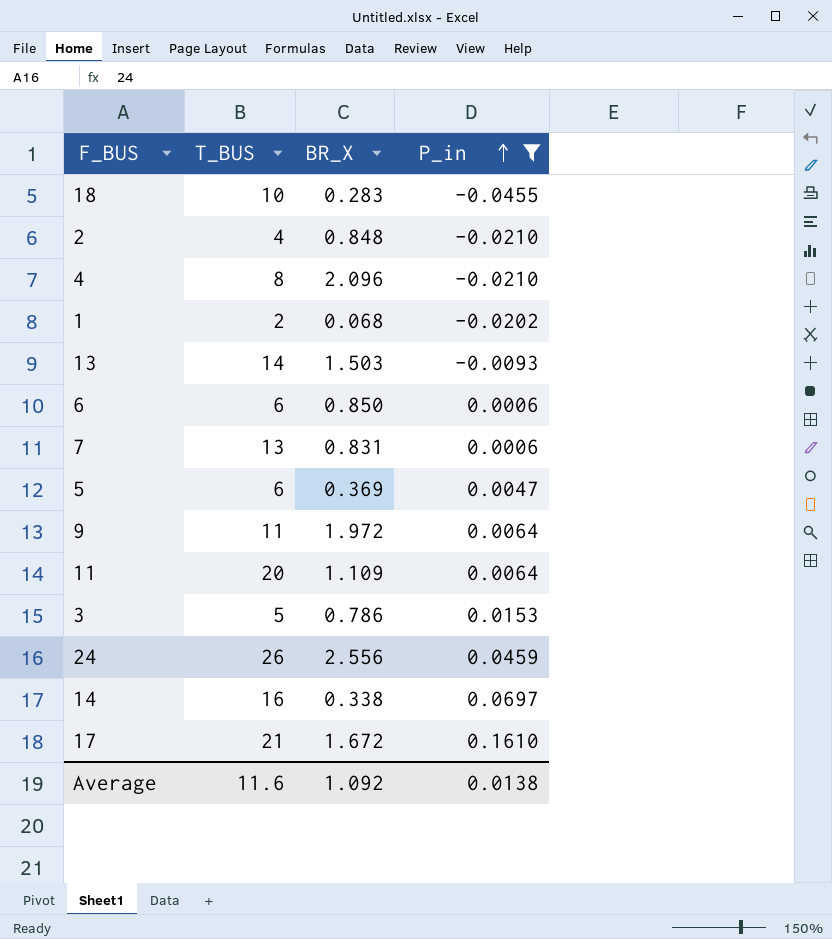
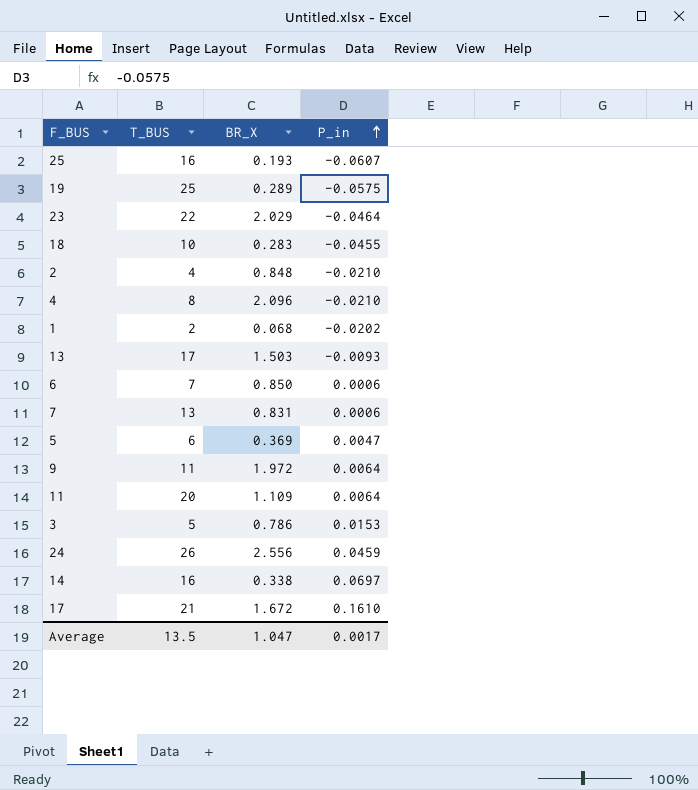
filter: P_in >= -0.0455 -> none
13 | T_BUS: 14 -> 17
6 | T_BUS: 6 -> 7
Average | T_BUS: 11.6 -> 13.5
Average | BR_X: 1.092 -> 1.047
Average | P_in: 0.0138 -> 0.0017

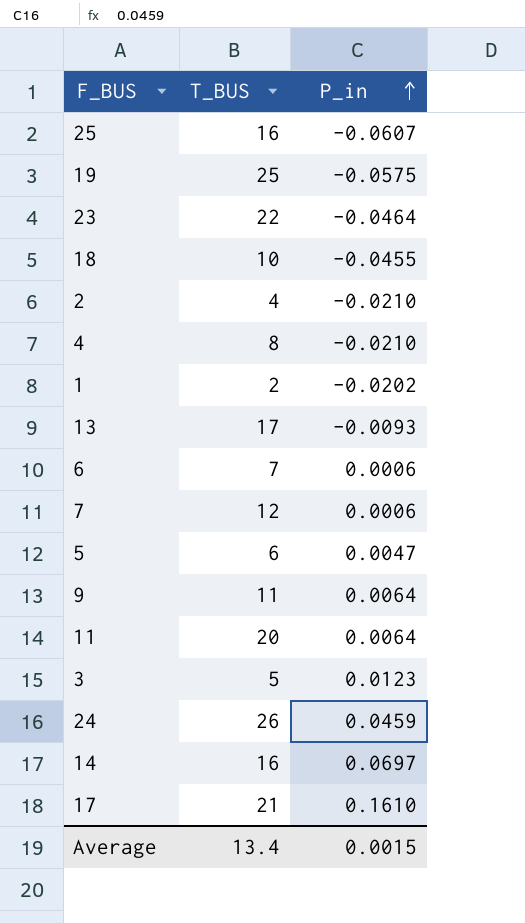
column BR_X | position: 3 -> none
7 | T_BUS: 13 -> 12
3 | P_in: 0.0153 -> 0.0123
Average | T_BUS: 13.5 -> 13.4
Average | P_in: 0.0017 -> 0.0015

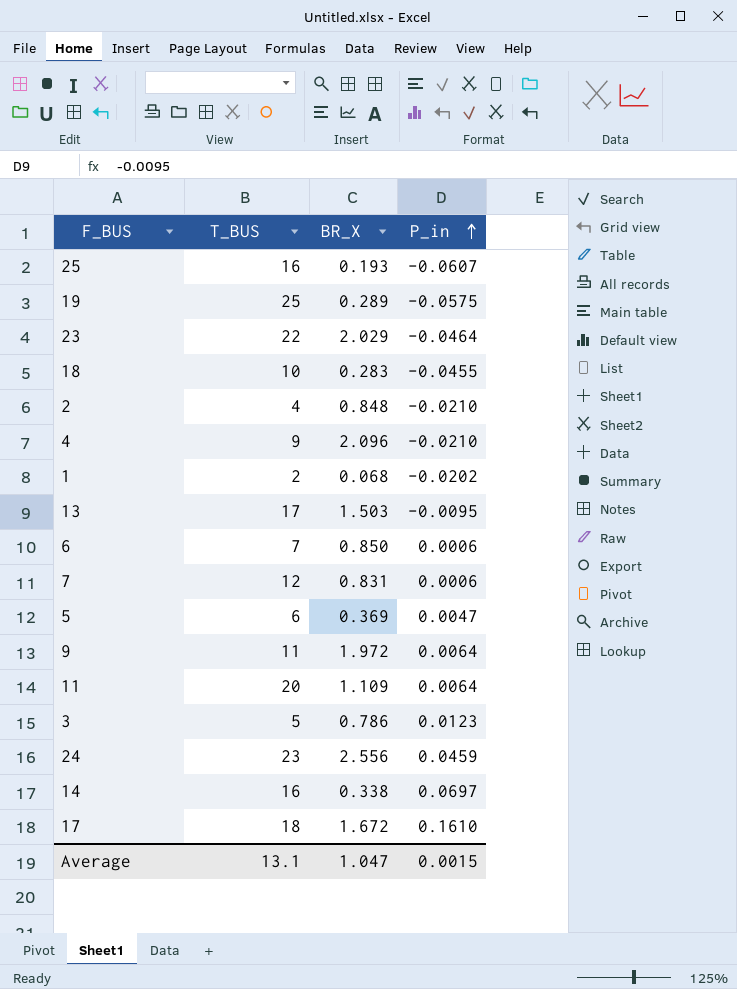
column BR_X | position: none -> 3
4 | T_BUS: 8 -> 9
13 | P_in: -0.0093 -> -0.0095
24 | T_BUS: 26 -> 23
17 | T_BUS: 21 -> 18
Average | T_BUS: 13.4 -> 13.1

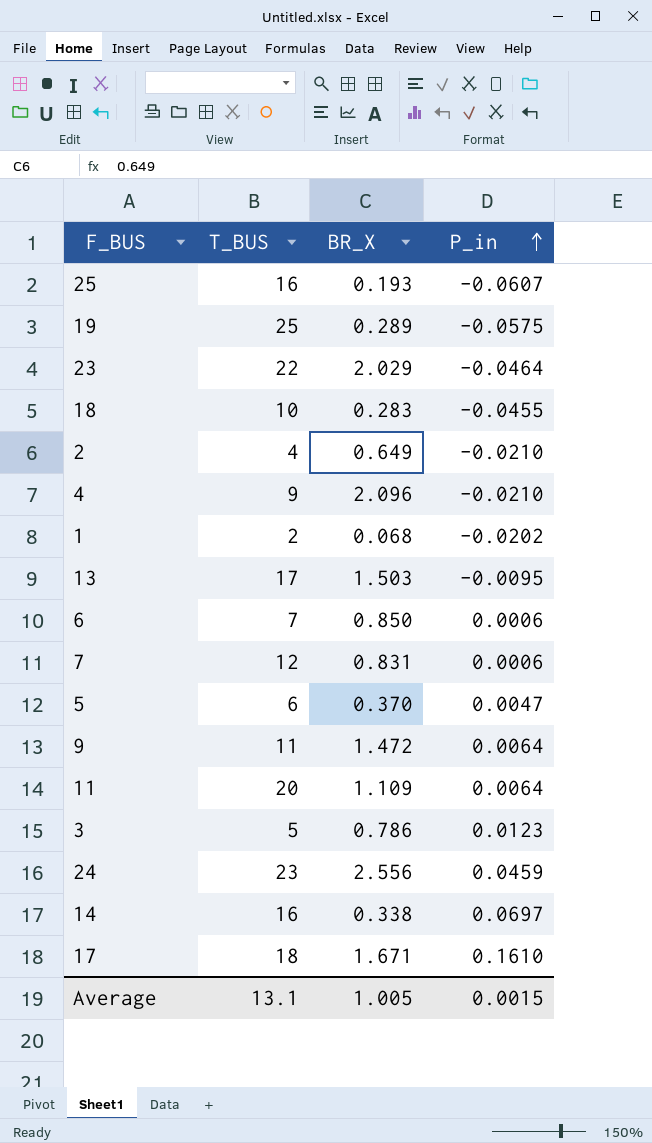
2 | BR_X: 0.848 -> 0.649
5 | BR_X: 0.369 -> 0.370
9 | BR_X: 1.972 -> 1.472
17 | BR_X: 1.672 -> 1.671
Average | BR_X: 1.047 -> 1.005

